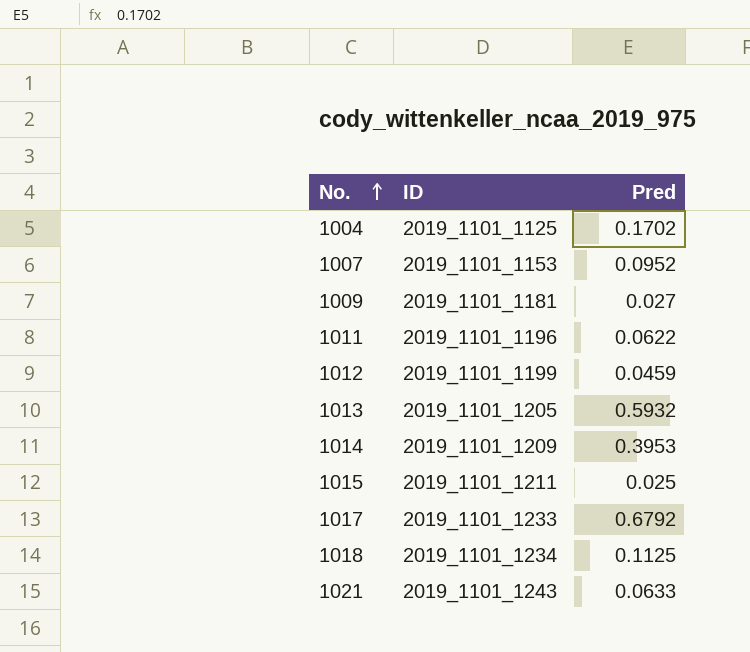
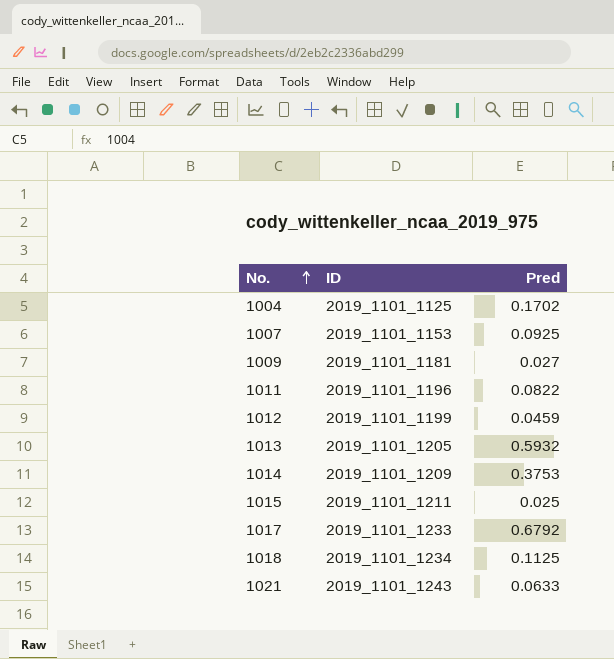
1007 | Pred: 0.0952 -> 0.0925
1011 | Pred: 0.0622 -> 0.0822
1014 | Pred: 0.3953 -> 0.3753

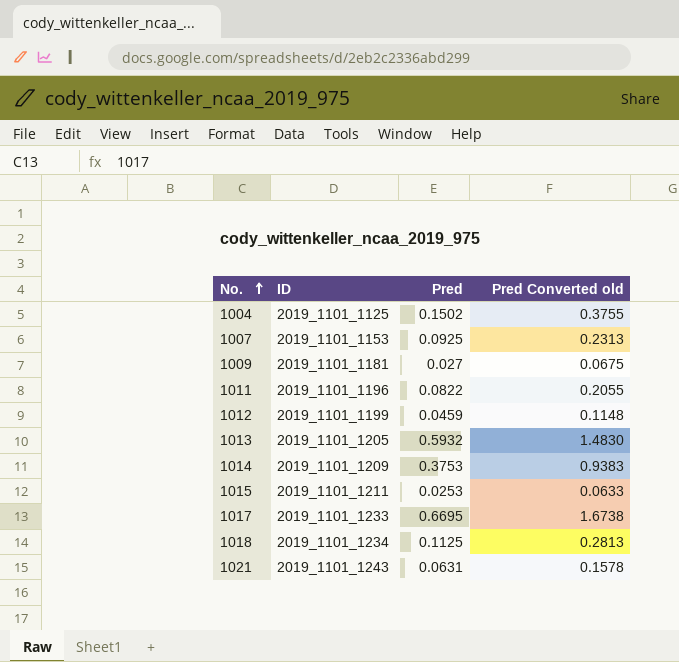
column Pred Converted old | formula: none -> [Pred] * 2.5
1004 | Pred: 0.1702 -> 0.1502
1015 | Pred: 0.025 -> 0.0253
1017 | Pred: 0.6792 -> 0.6695
1021 | Pred: 0.0633 -> 0.0631

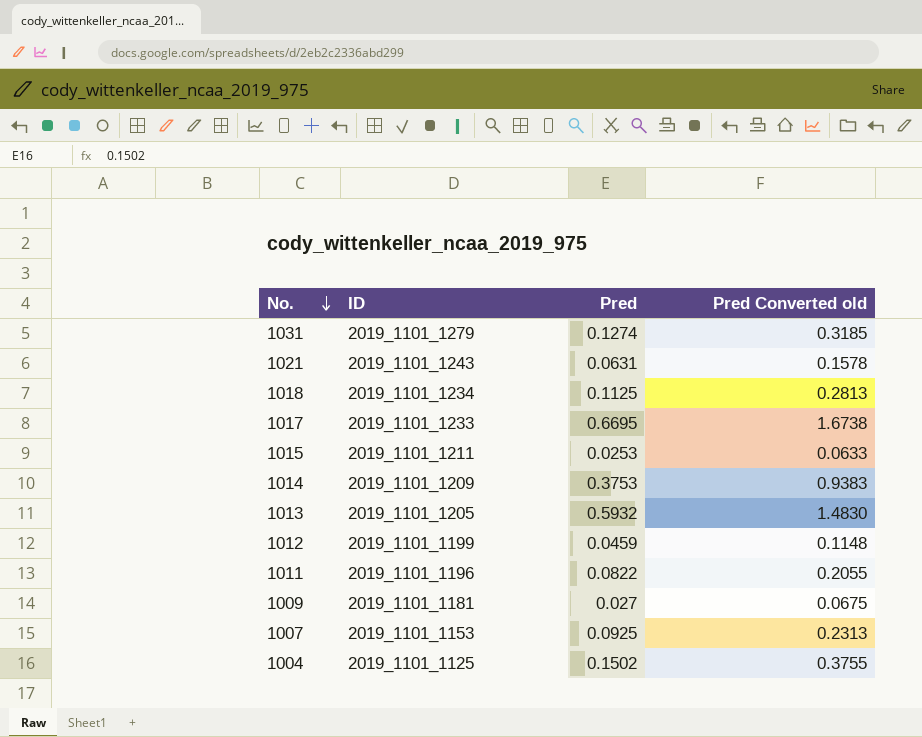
row order: No. ascending -> No. descending
row 1031: none -> 2019_1101_1279 | 0.1274 | 0.3185

